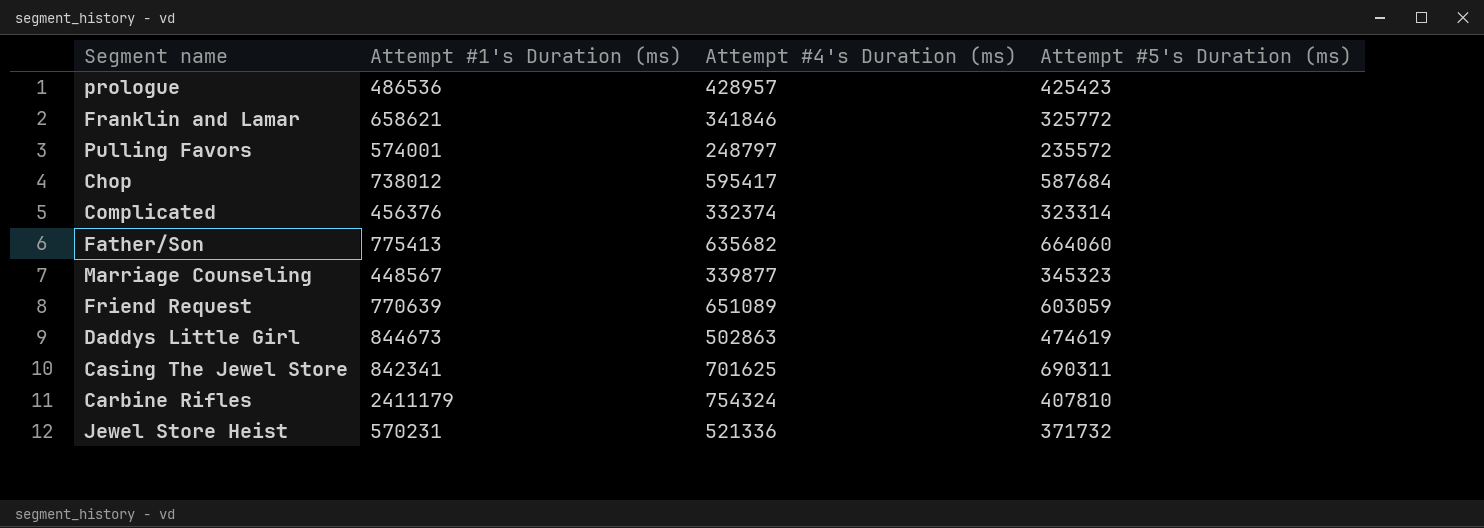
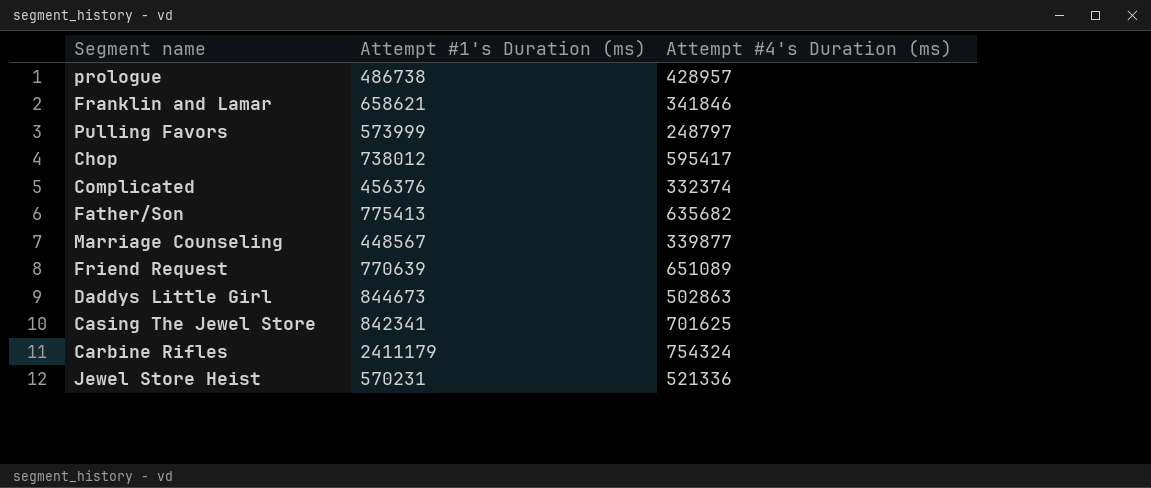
column Attempt #5's Duration (ms) | position: 4 -> none
prologue | Attempt #1's Duration (ms): 486536 -> 486738
Pulling Favors | Attempt #1's Duration (ms): 574001 -> 573999

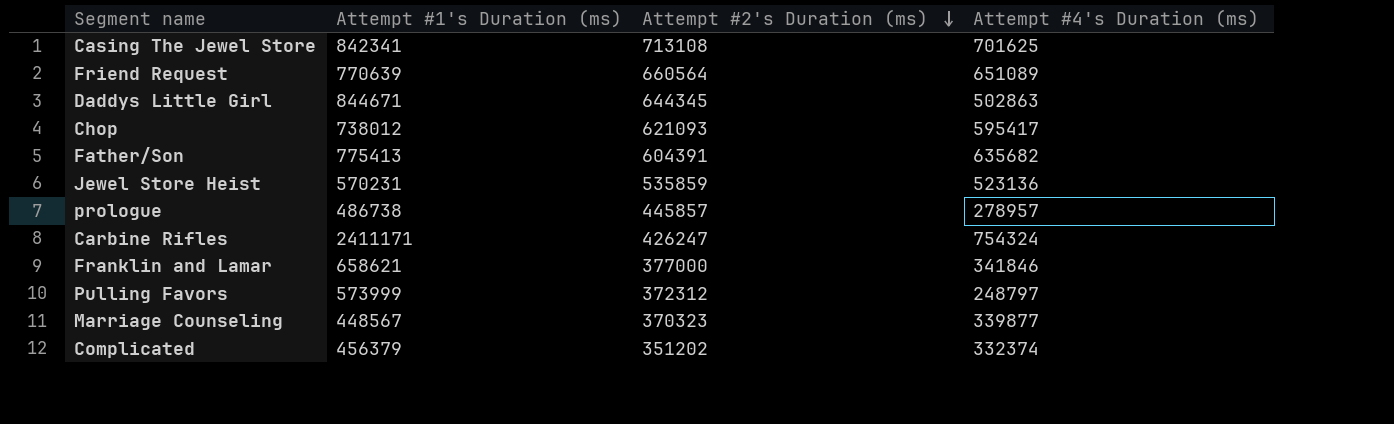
row order: none -> Attempt #2's Duration (ms) descending
column Attempt #2's Duration (ms) | position: none -> 3
Daddys Little Girl | Attempt #1's Duration (ms): 844673 -> 844671
Jewel Store Heist | Attempt #4's Duration (ms): 521336 -> 523136
prologue | Attempt #4's Duration (ms): 428957 -> 278957
Carbine Rifles | Attempt #1's Duration (ms): 2411179 -> 2411171
Complicated | Attempt #1's Duration (ms): 456376 -> 456379

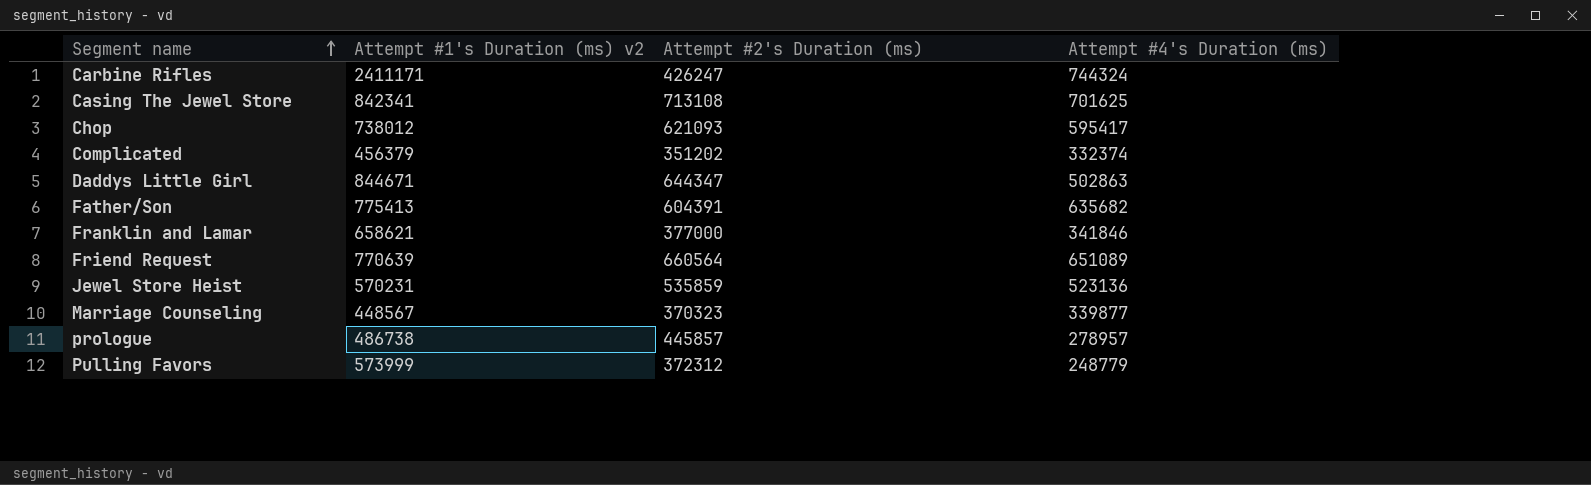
row order: Attempt #2's Duration (ms) descending -> Segment name ascending
column name: Attempt #1's Duration (ms) -> Attempt #1's Duration (ms) v2
Carbine Rifles | Attempt #4's Duration (ms): 754324 -> 744324
Daddys Little Girl | Attempt #2's Duration (ms): 644345 -> 644347
Pulling Favors | Attempt #4's Duration (ms): 248797 -> 248779

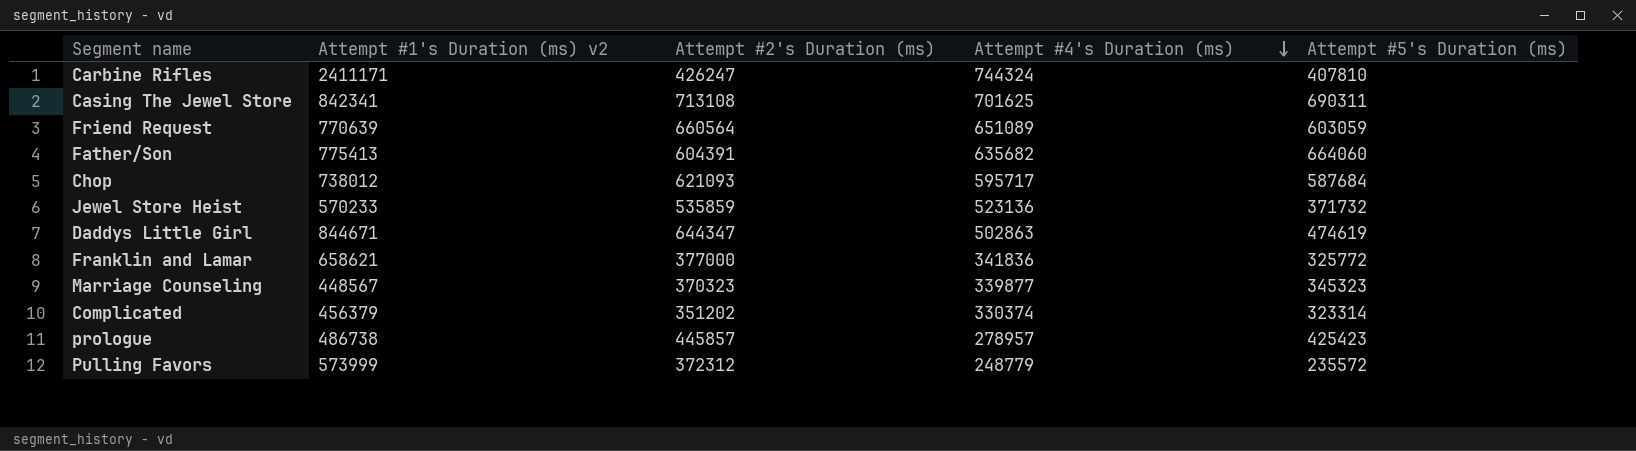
row order: Segment name ascending -> Attempt #4's Duration (ms) descending
column Attempt #5's Duration (ms) | position: none -> 5
Chop | Attempt #4's Duration (ms): 595417 -> 595717
Jewel Store Heist | Attempt #1's Duration (ms) v2: 570231 -> 570233
Franklin and Lamar | Attempt #4's Duration (ms): 341846 -> 341836
Complicated | Attempt #4's Duration (ms): 332374 -> 330374

